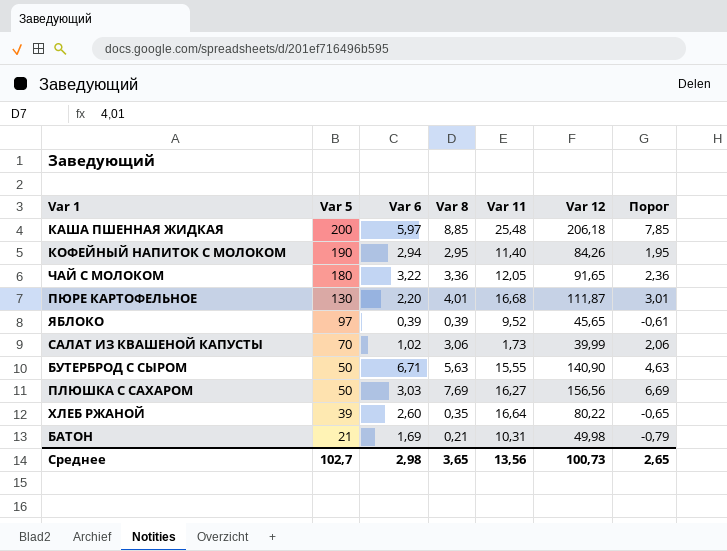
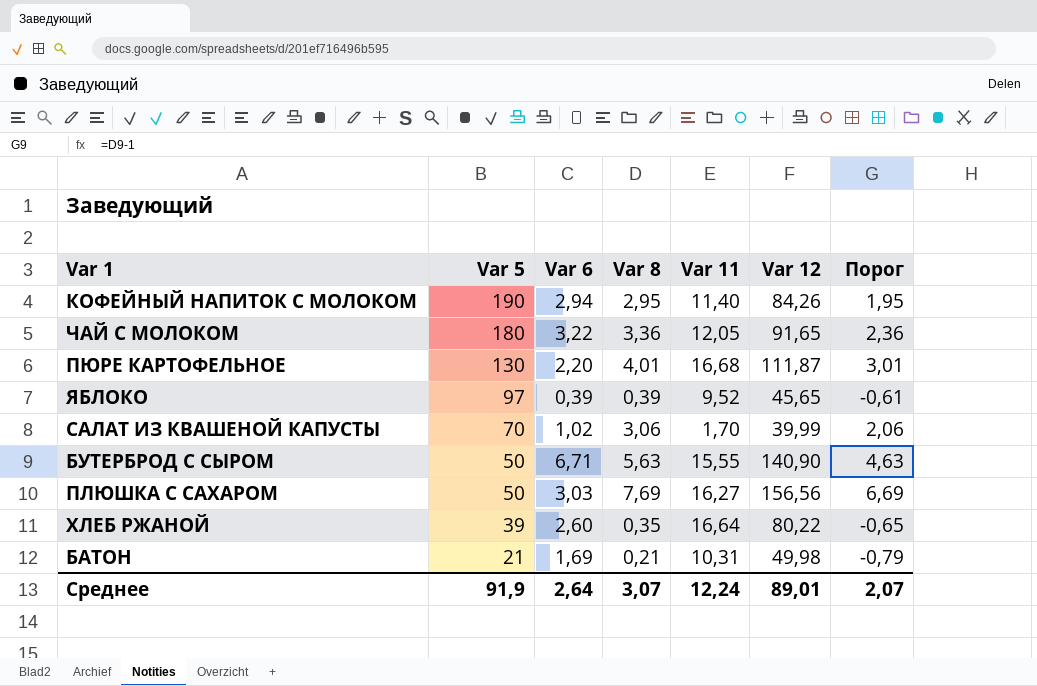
row КАША ПШЕННАЯ ЖИДКАЯ: 200 | 5,97 | 8,85 | 25,48 | 206,18 | 7,85 -> none
САЛАТ ИЗ КВАШЕНОЙ КАПУСТЫ | Var 11: 1,73 -> 1,70
Среднее | Var 5: 102,7 -> 91,9
Среднее | Var 6: 2,98 -> 2,64
Среднее | Var 8: 3,65 -> 3,07
Среднее | Var 11: 13,56 -> 12,24
Среднее | Var 12: 100,73 -> 89,01
Среднее | Порог: 2,65 -> 2,07

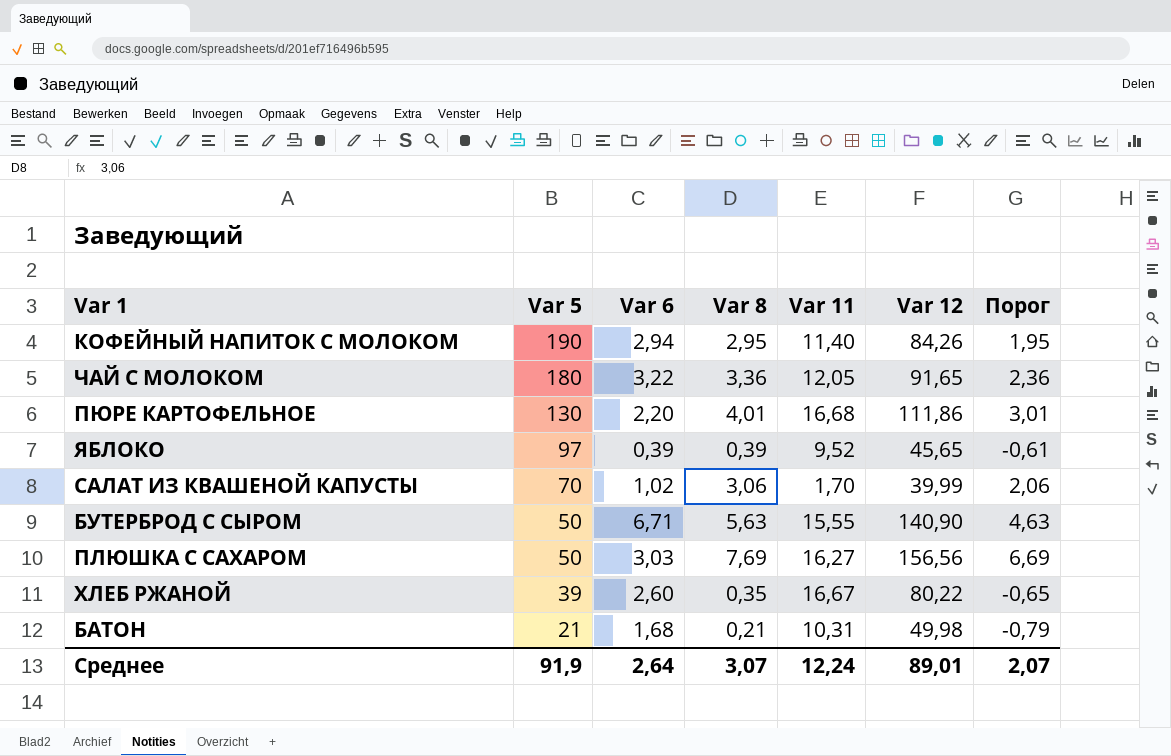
ПЮРЕ КАРТОФЕЛЬНОЕ | Var 12: 111,87 -> 111,86
ХЛЕБ РЖАНОЙ | Var 11: 16,64 -> 16,67
БАТОН | Var 6: 1,69 -> 1,68

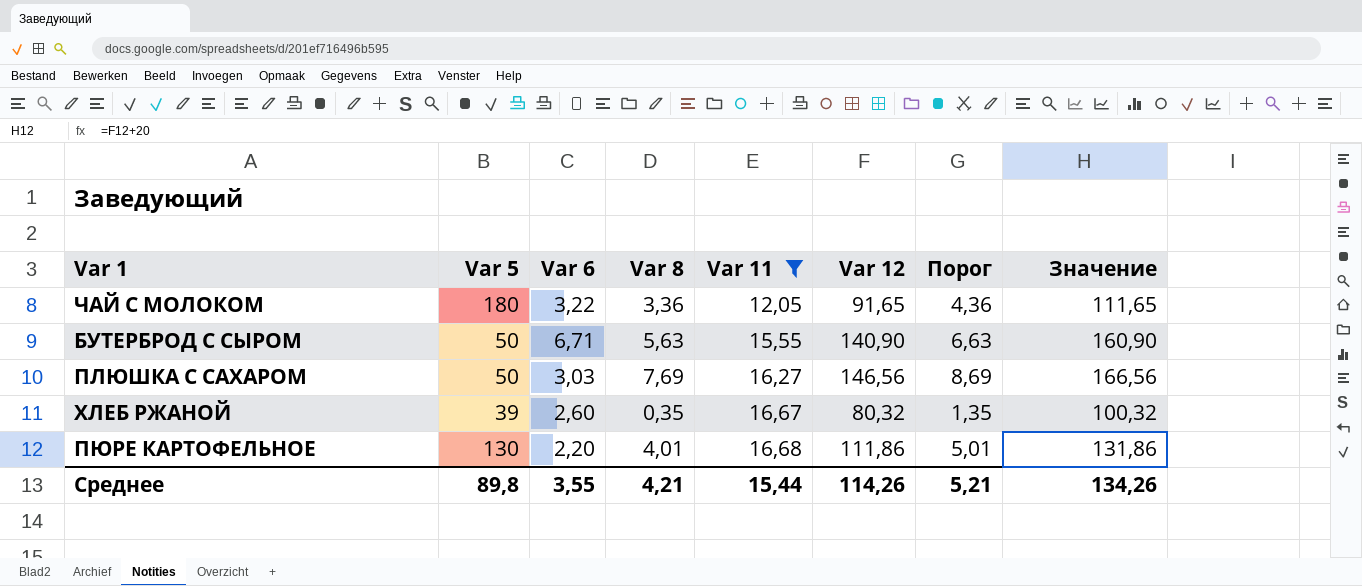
filter: none -> Var 11 >= 12,05
row order: Var 5 descending -> Var 11 ascending
column Порог | formula: [Var 8] - 1 -> [Var 8] + 1
column Значение | formula: none -> [Var 12] + 20
ПЛЮШКА С САХАРОМ | Var 12: 156,56 -> 146,56
ХЛЕБ РЖАНОЙ | Var 12: 80,22 -> 80,32
Среднее | Var 5: 91,9 -> 89,8
Среднее | Var 6: 2,64 -> 3,55
Среднее | Var 8: 3,07 -> 4,21
Среднее | Var 11: 12,24 -> 15,44
Среднее | Var 12: 89,01 -> 114,26
Среднее | Порог: 2,07 -> 5,21

